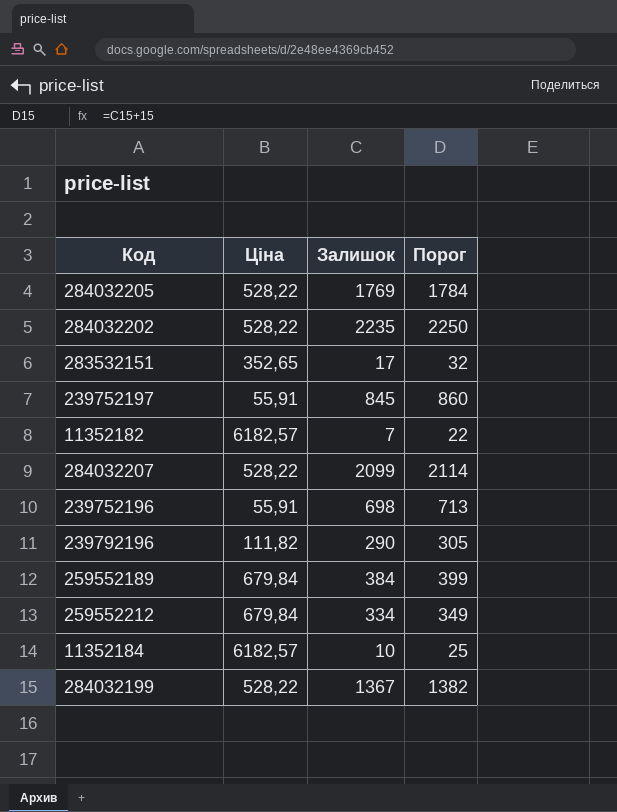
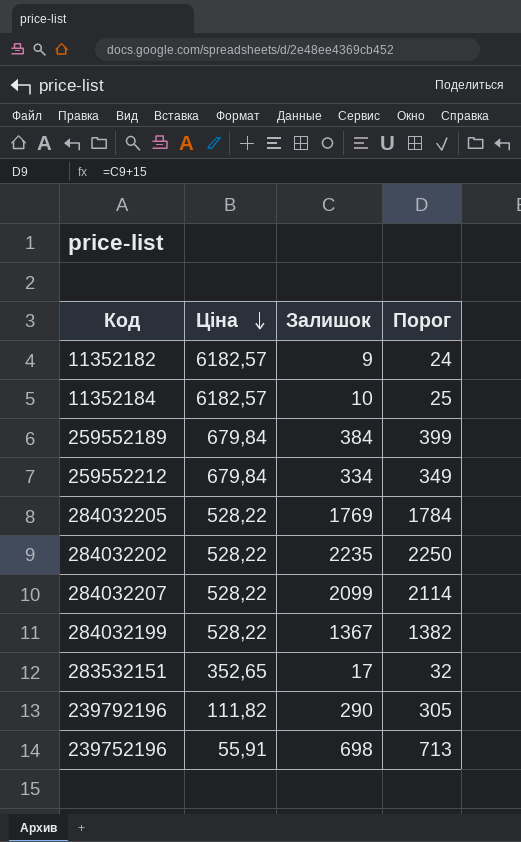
row order: none -> Ціна descending
row 239752197: 55,91 | 845 | 860 -> none
11352182 | Залишок: 7 -> 9
11352182 | Порог: 22 -> 24

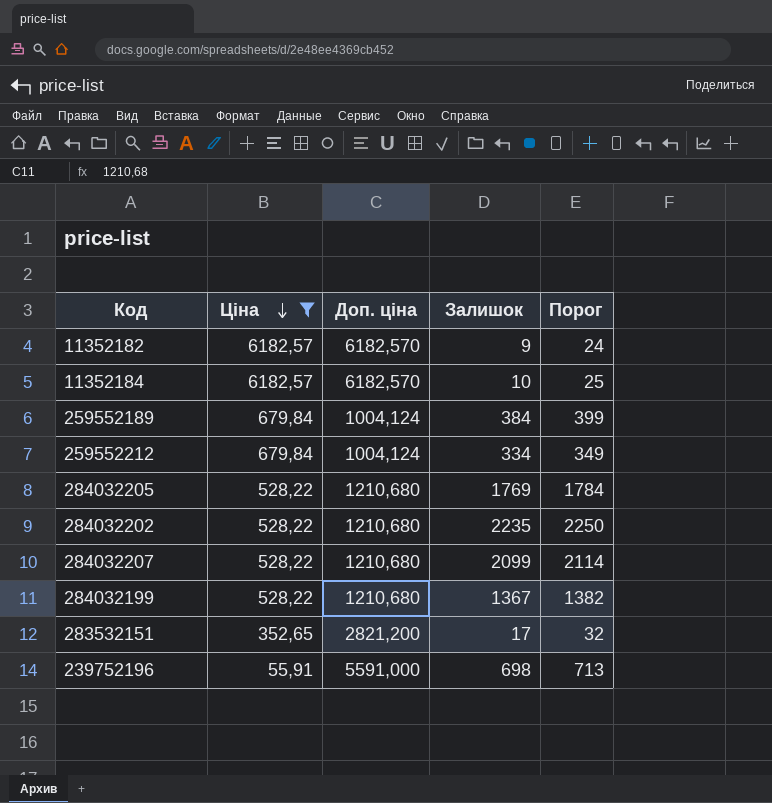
filter: none -> Ціна != 111,82
column Доп. ціна | position: none -> 3

